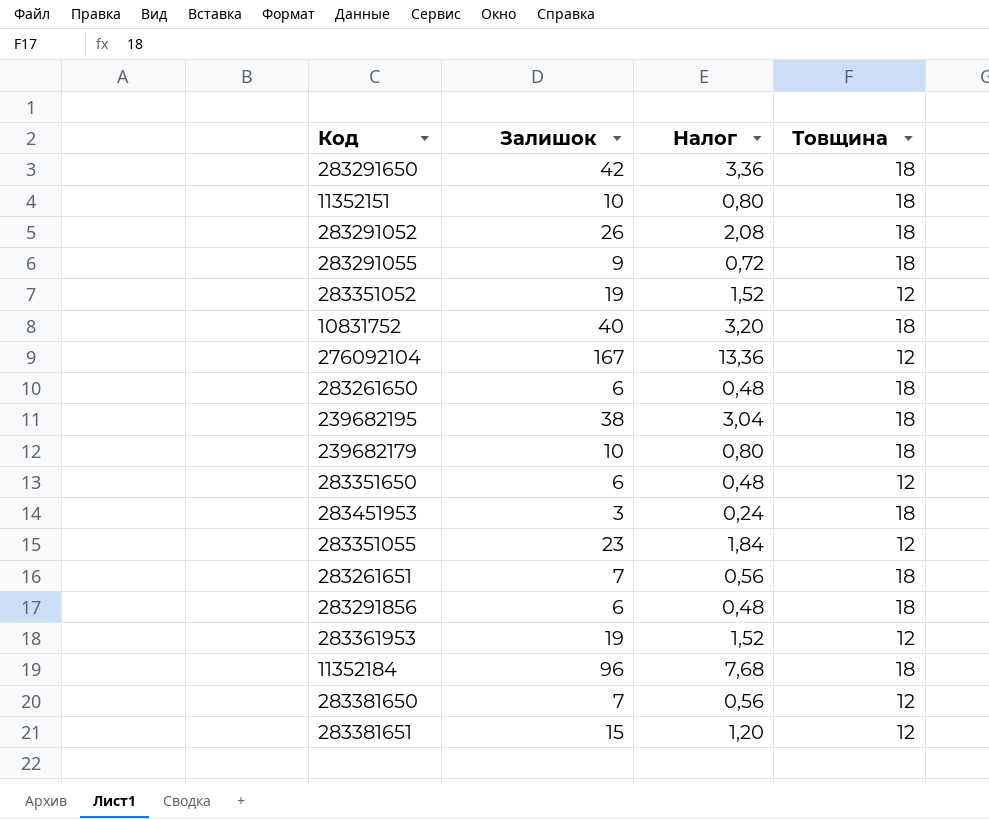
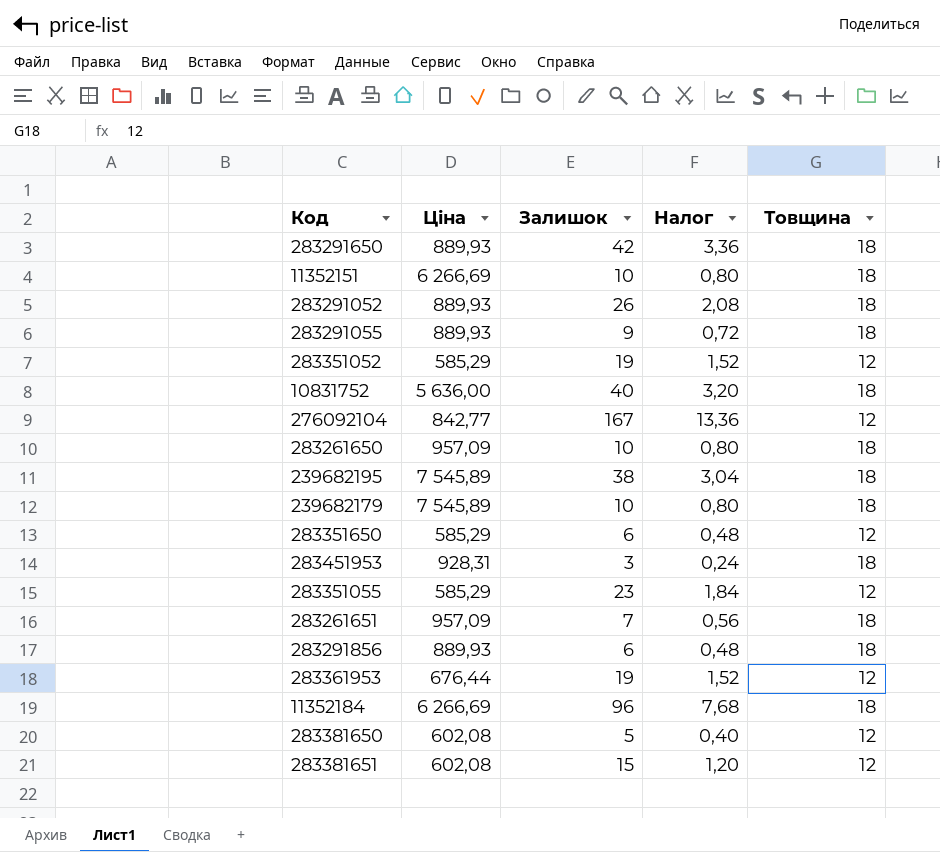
column Ціна | position: none -> 2
283261650 | Залишок: 6 -> 10
283261650 | Налог: 0,48 -> 0,80
283381650 | Залишок: 7 -> 5
283381650 | Налог: 0,56 -> 0,40

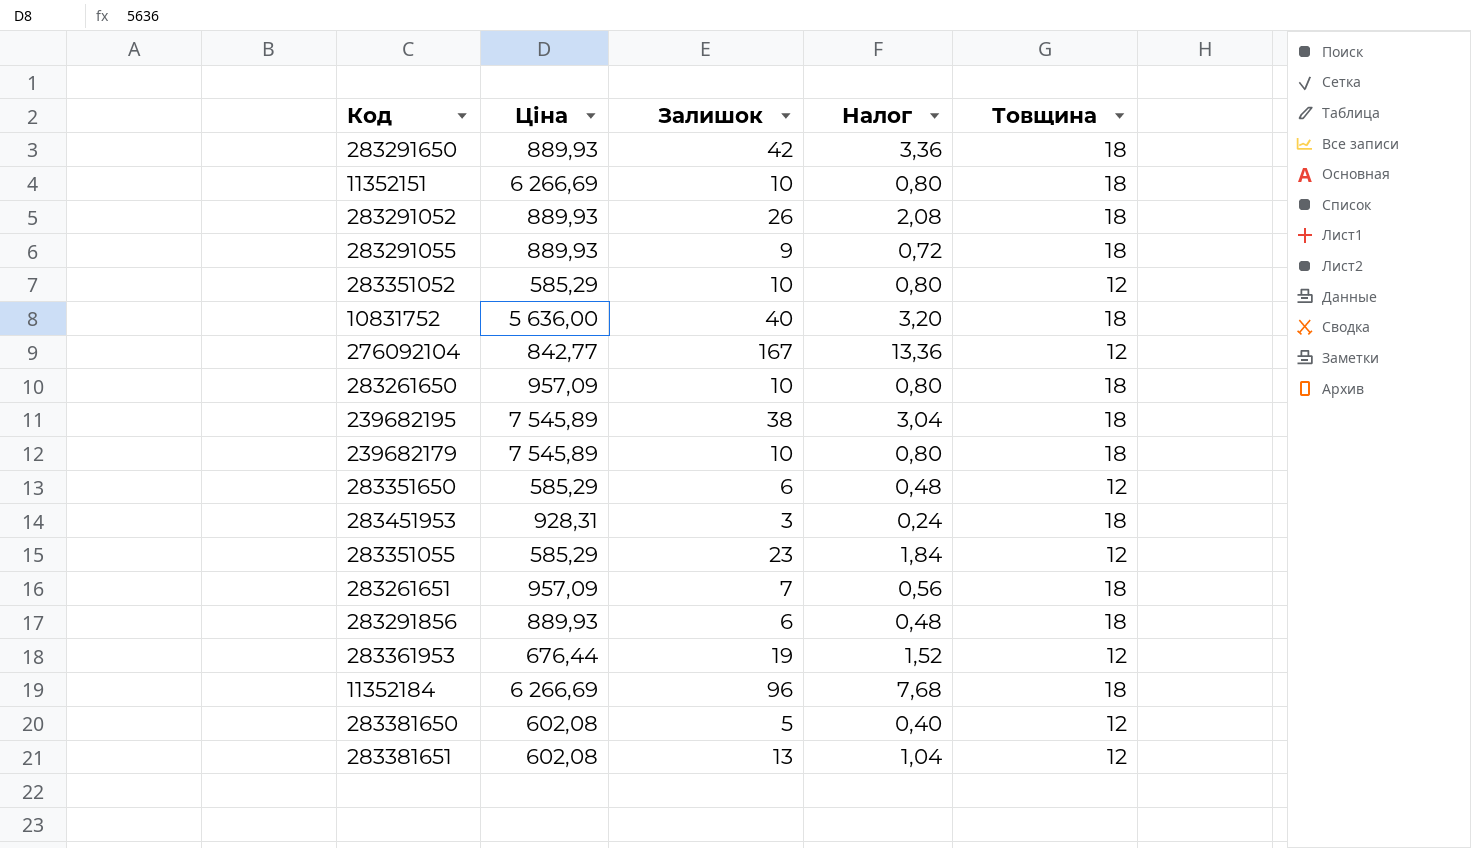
283351052 | Залишок: 19 -> 10
283351052 | Налог: 1,52 -> 0,80
283381651 | Залишок: 15 -> 13
283381651 | Налог: 1,20 -> 1,04

